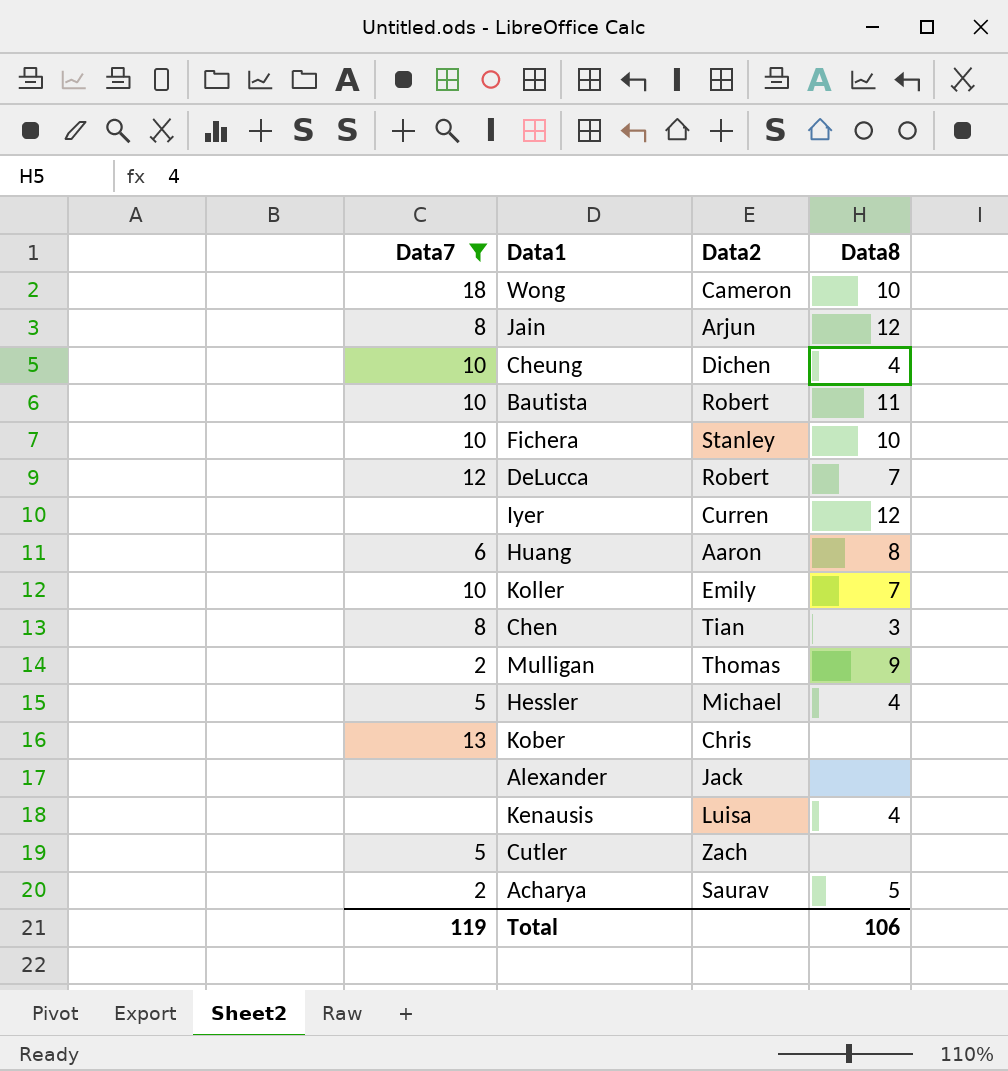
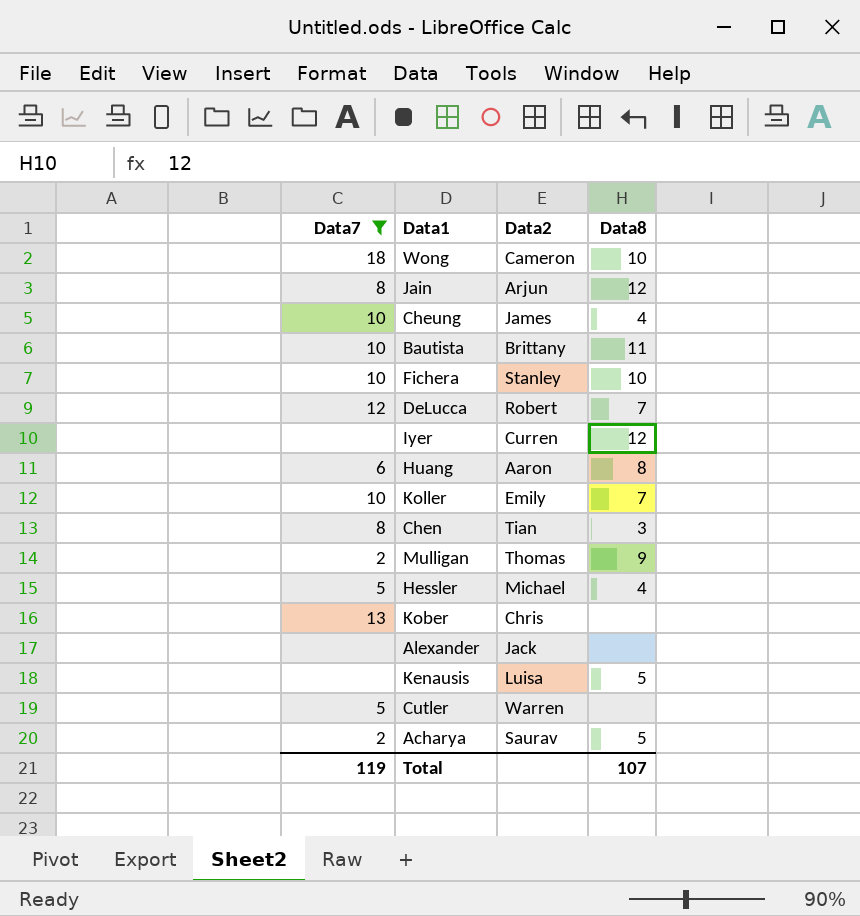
Cheung | Data2: Dichen -> James
Bautista | Data2: Robert -> Brittany
Kenausis | Data8: 4 -> 5
Cutler | Data2: Zach -> Warren
Total | Data8: 106 -> 107

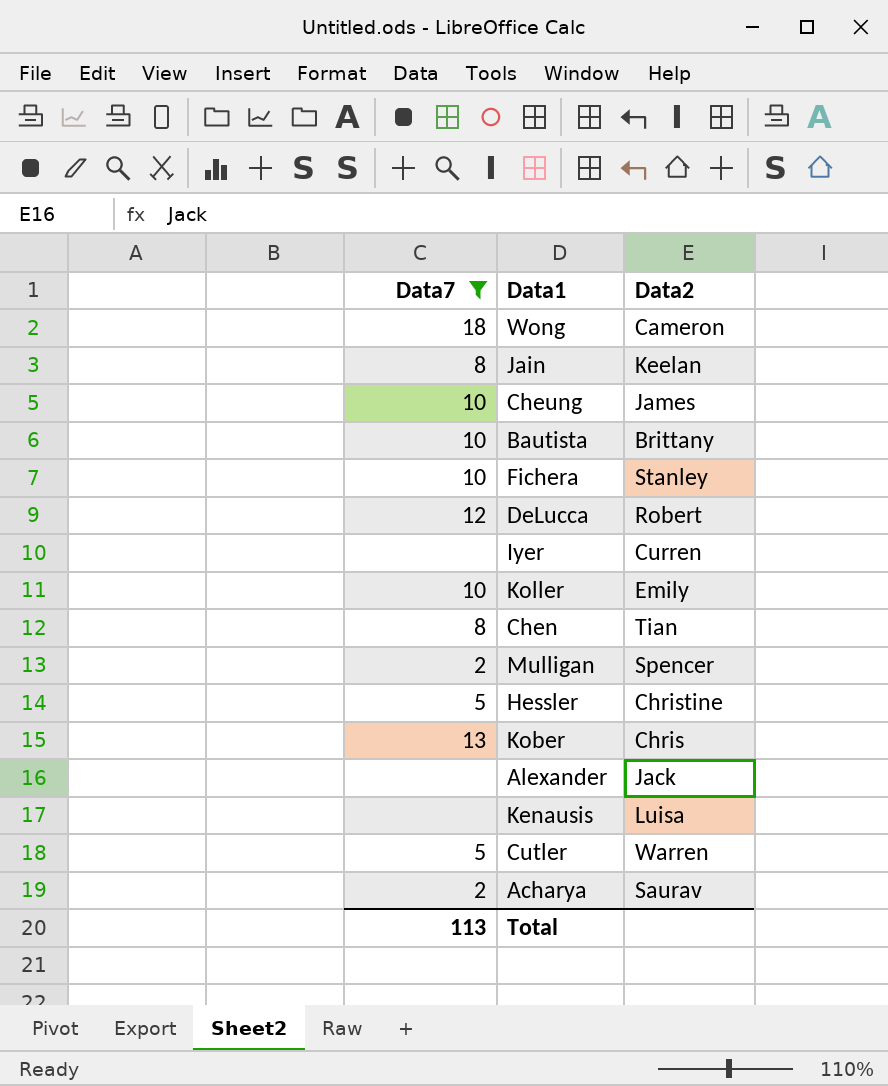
column Data8 | position: 4 -> none
row Huang: 6 | Aaron | 8 -> none
Jain | Data2: Arjun -> Keelan
Mulligan | Data2: Thomas -> Spencer
Hessler | Data2: Michael -> Christine
Total | Data7: 119 -> 113

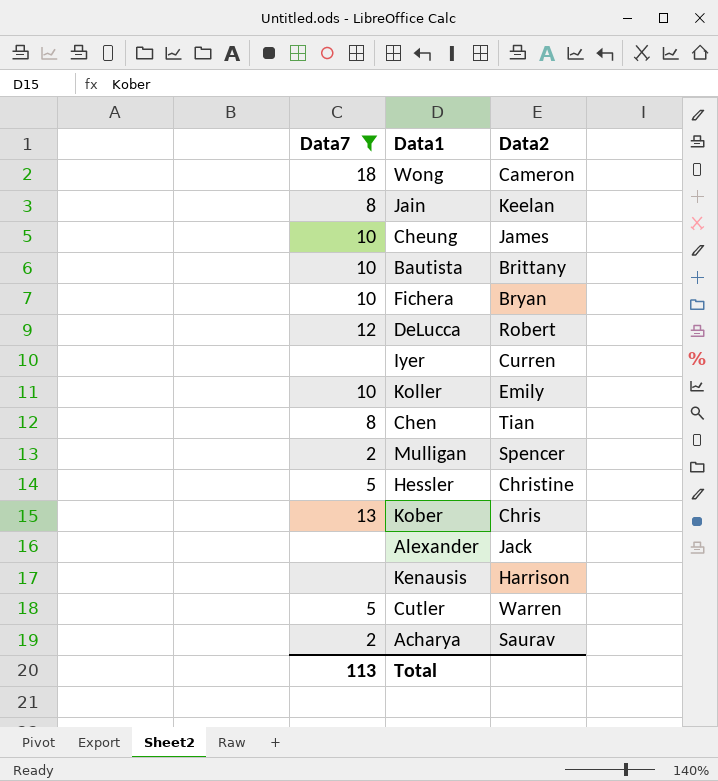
Fichera | Data2: Stanley -> Bryan
Kenausis | Data2: Luisa -> Harrison

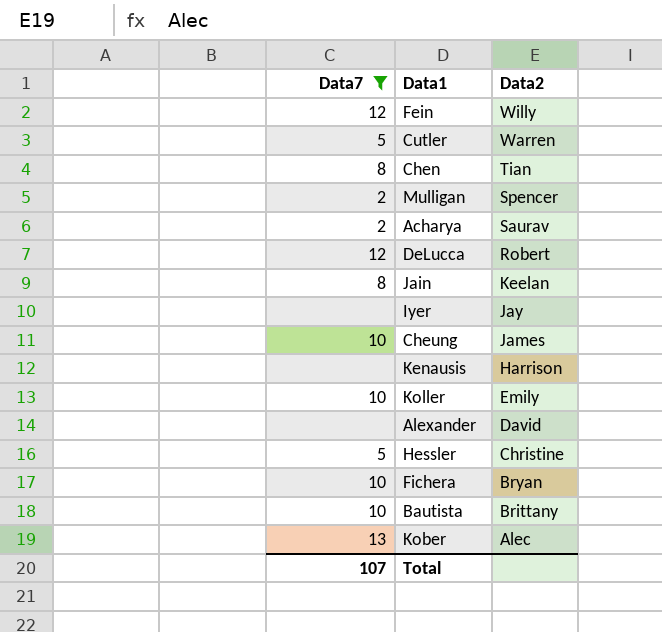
row order: none -> Data2 descending
row Wong: 18 | Cameron -> none
row Fein: none -> 12 | Willy
Iyer | Data2: Curren -> Jay
Alexander | Data2: Jack -> David
Kober | Data2: Chris -> Alec
Total | Data7: 113 -> 107

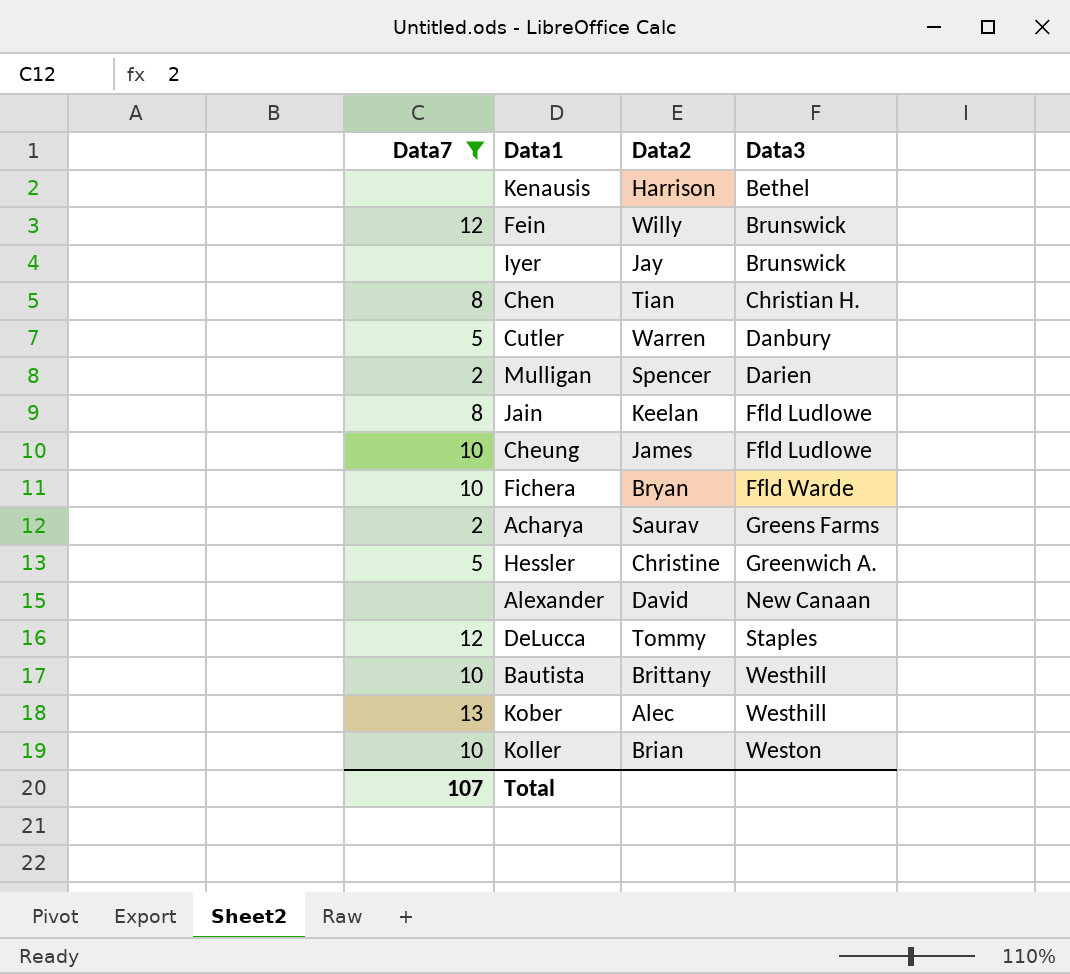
row order: Data2 descending -> Data3 ascending
column Data3 | position: none -> 4
DeLucca | Data2: Robert -> Tommy
Koller | Data2: Emily -> Brian

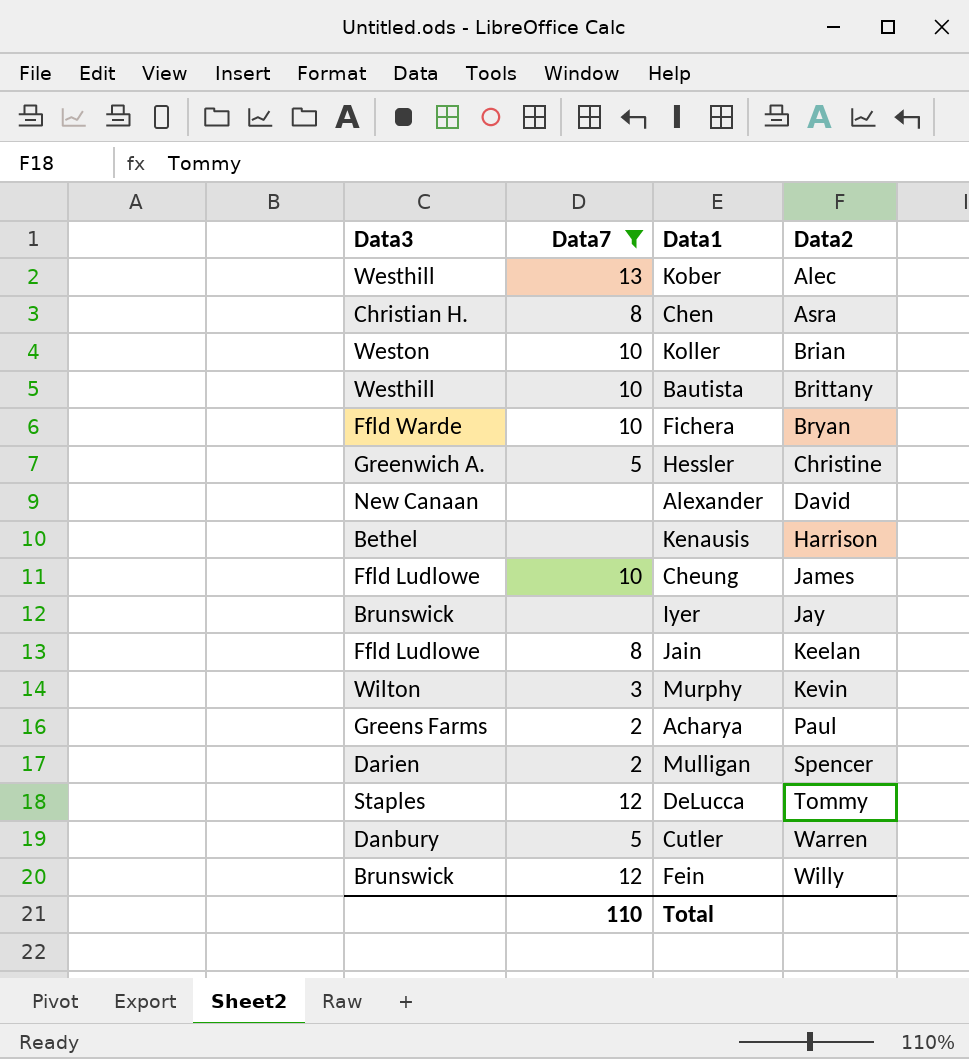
row order: Data3 ascending -> Data2 ascending
column Data3 | position: 4 -> 1
Chen | Data2: Tian -> Asra
row Murphy: none -> Wilton | 3 | Kevin
Acharya | Data2: Saurav -> Paul
Total | Data7: 107 -> 110

